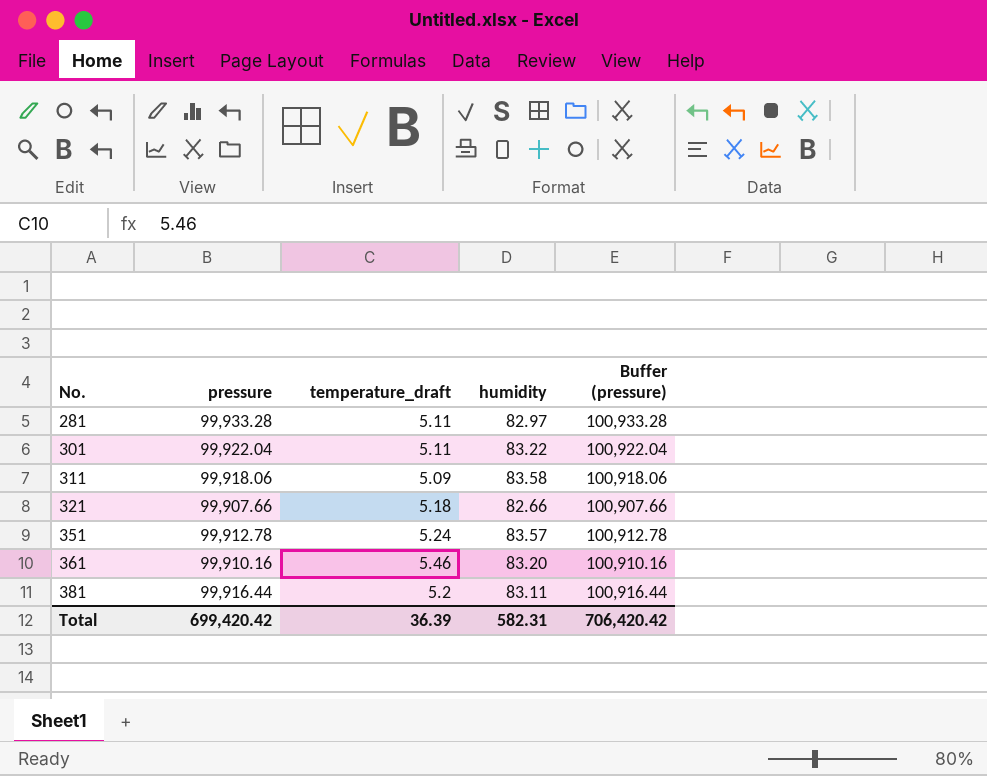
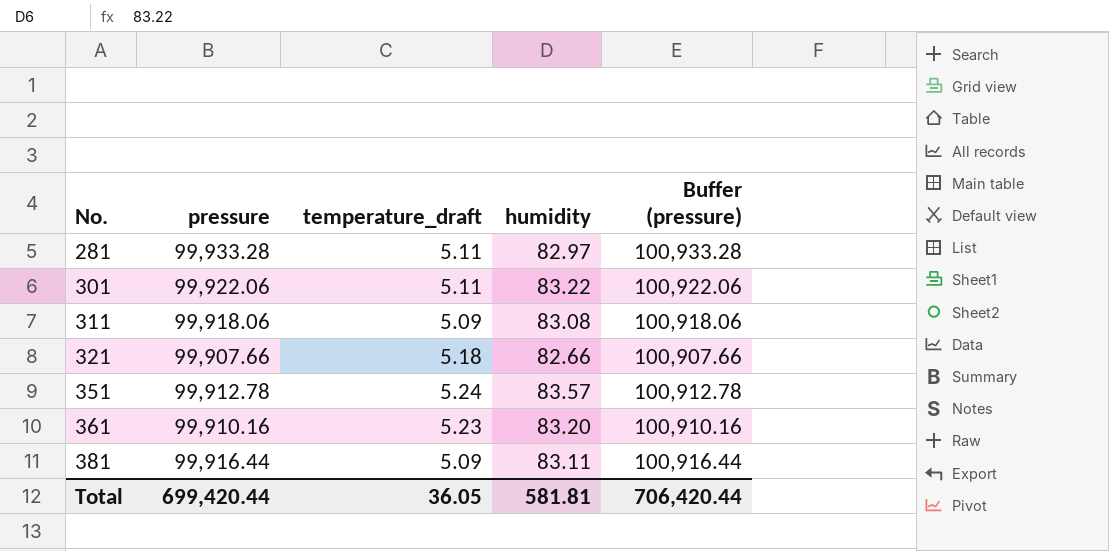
301 | pressure: 99,922.04 -> 99,922.06
301 | Buffer (pressure): 100,922.04 -> 100,922.06
311 | humidity: 83.58 -> 83.08
361 | temperature_draft: 5.46 -> 5.23
381 | temperature_draft: 5.2 -> 5.09
Total | pressure: 699,420.42 -> 699,420.44
Total | temperature_draft: 36.39 -> 36.05
Total | humidity: 582.31 -> 581.81
Total | Buffer (pressure): 706,420.42 -> 706,420.44

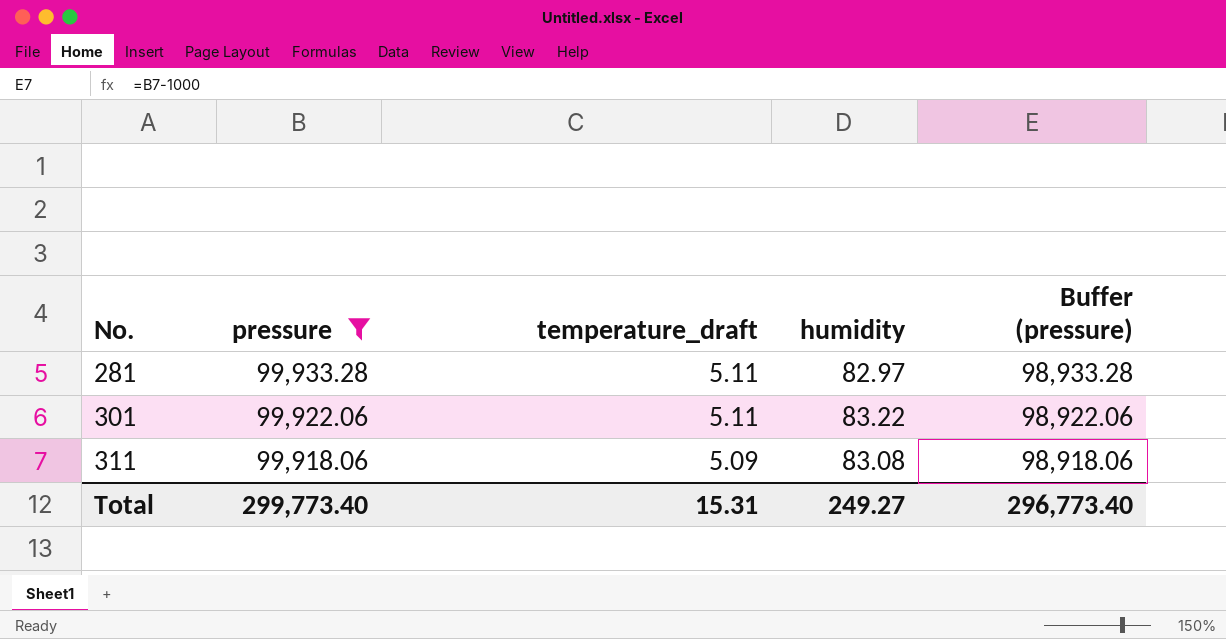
filter: none -> pressure >= 99,918.06
column Buffer (pressure) | formula: [pressure] + 1000 -> [pressure] - 1000
Total | pressure: 699,420.44 -> 299,773.40
Total | temperature_draft: 36.05 -> 15.31
Total | humidity: 581.81 -> 249.27
Total | Buffer (pressure): 706,420.44 -> 296,773.40

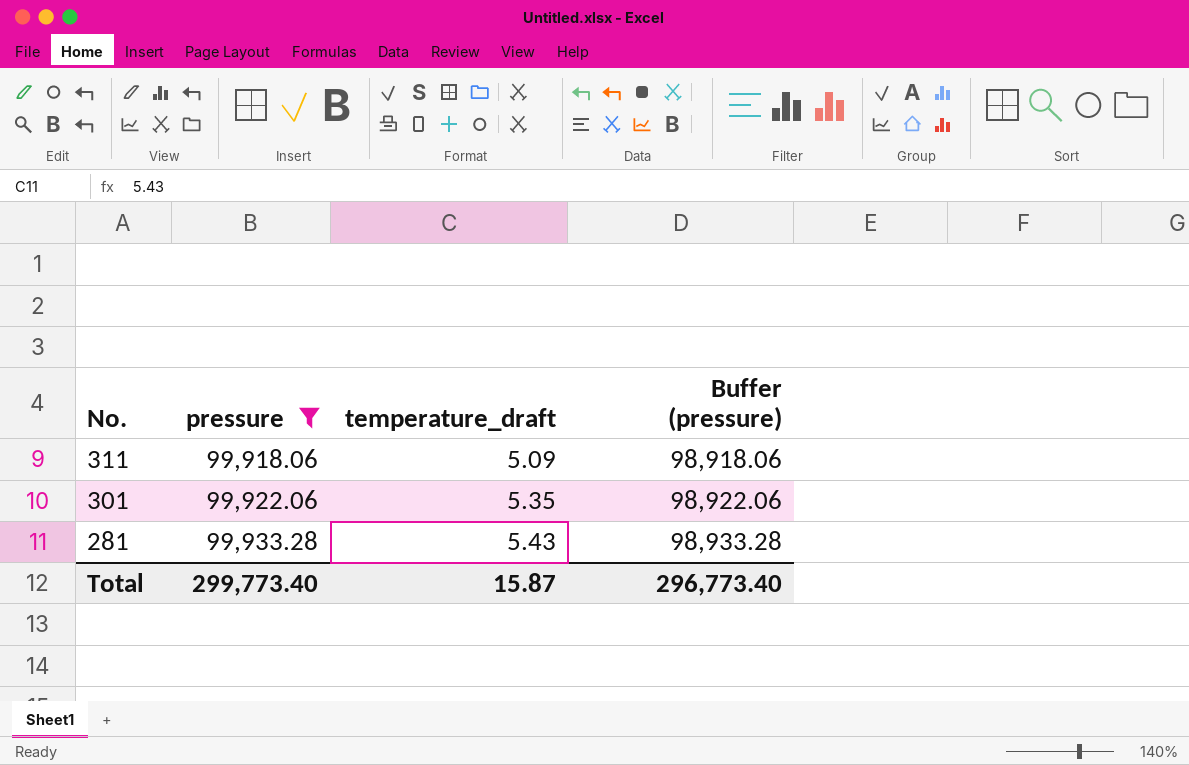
row order: No. ascending -> No. descending
column humidity | position: 4 -> none
301 | temperature_draft: 5.11 -> 5.35
281 | temperature_draft: 5.11 -> 5.43
Total | temperature_draft: 15.31 -> 15.87

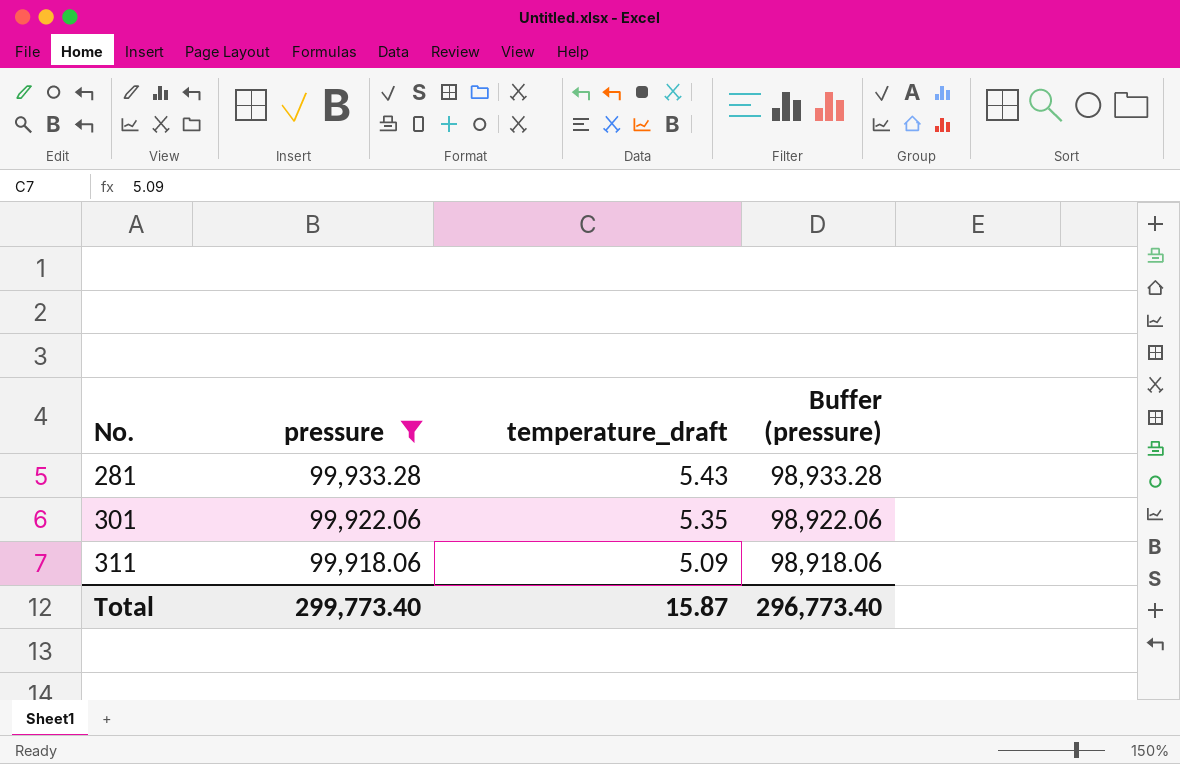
row order: No. descending -> No. ascending

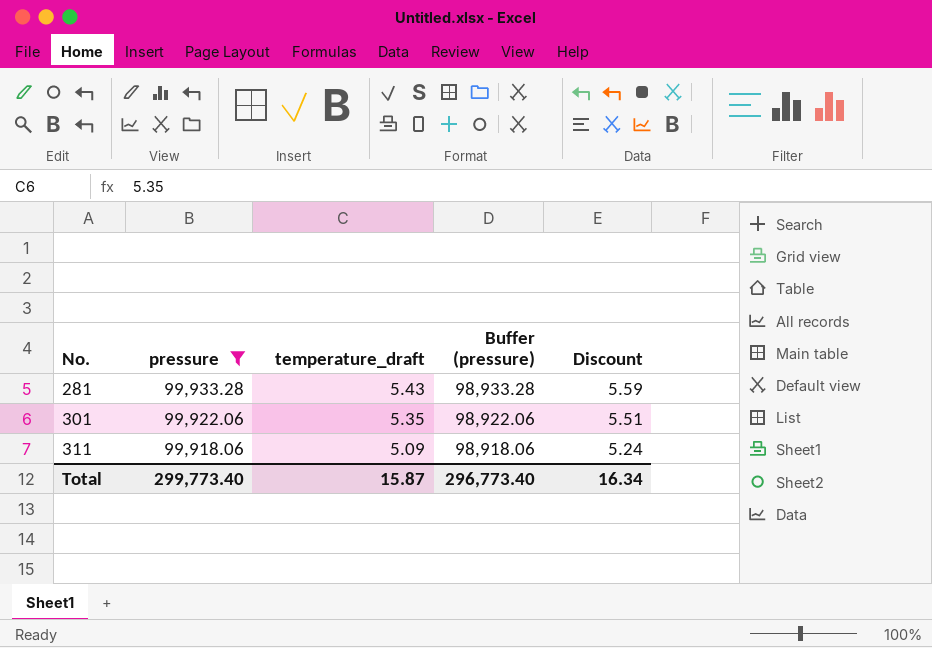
column Discount | formula: none -> [temperature_draft] * 1.03

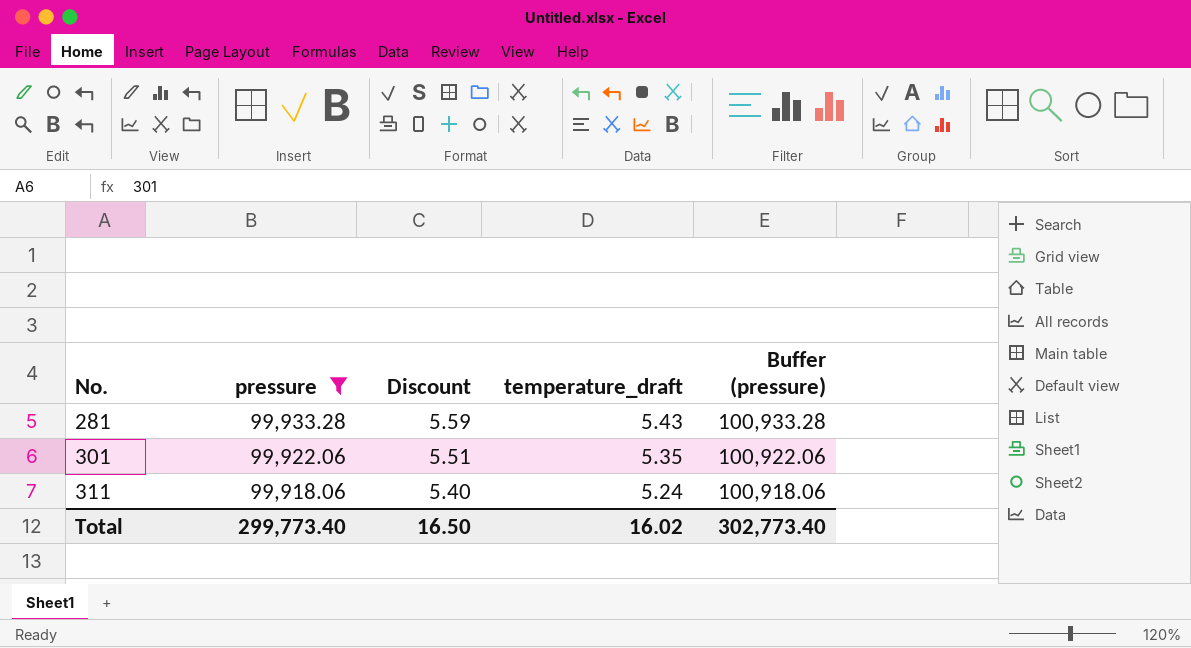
column Discount | position: 5 -> 3
column Buffer (pressure) | formula: [pressure] - 1000 -> [pressure] + 1000
311 | Discount: 5.24 -> 5.40
311 | temperature_draft: 5.09 -> 5.24
Total | Discount: 16.34 -> 16.50
Total | temperature_draft: 15.87 -> 16.02
Total | Buffer (pressure): 296,773.40 -> 302,773.40

